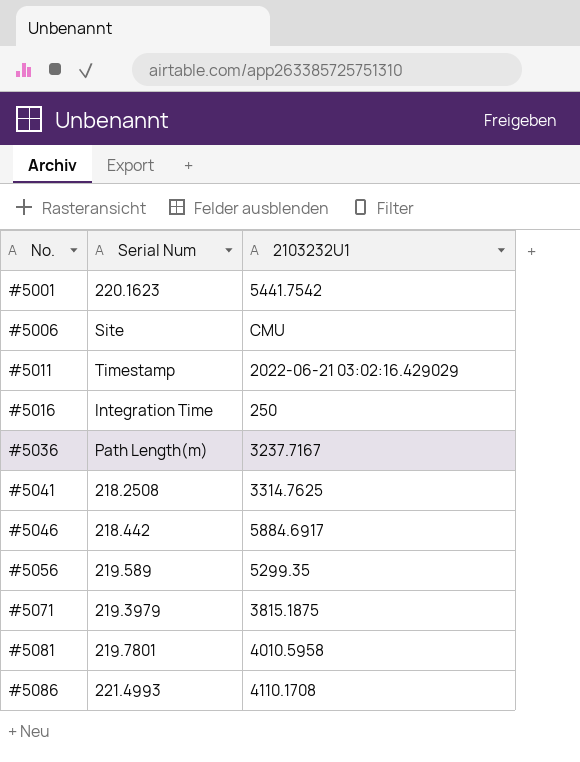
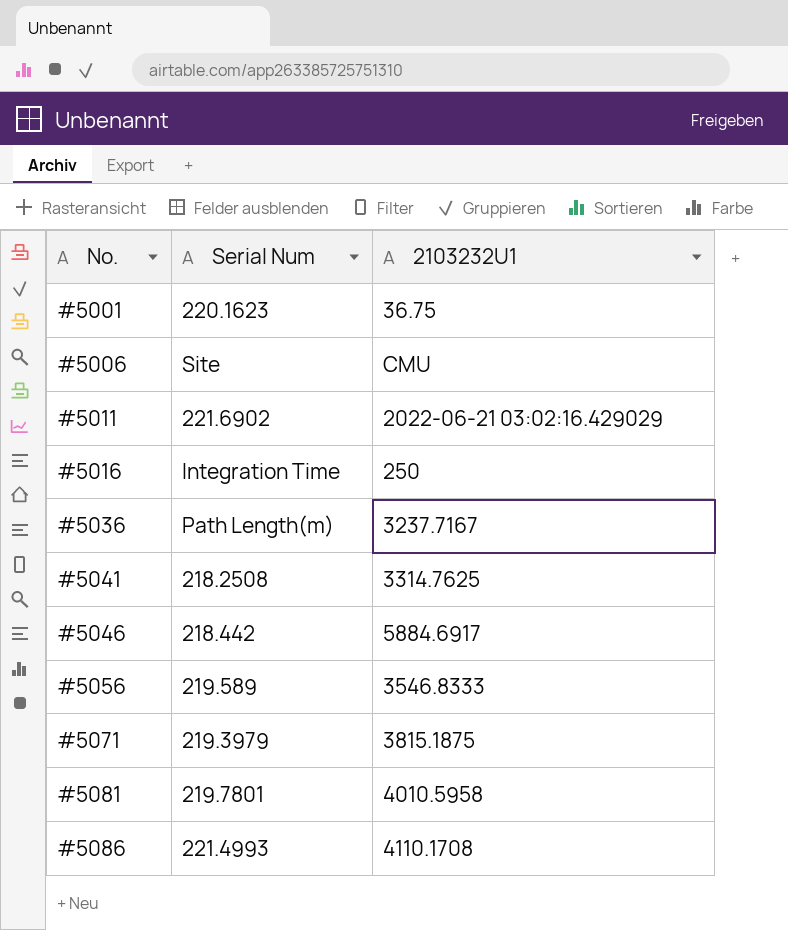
#5001 | 2103232U1: 5441.7542 -> 36.75
#5011 | Serial Num: Timestamp -> 221.6902
#5056 | 2103232U1: 5299.35 -> 3546.8333

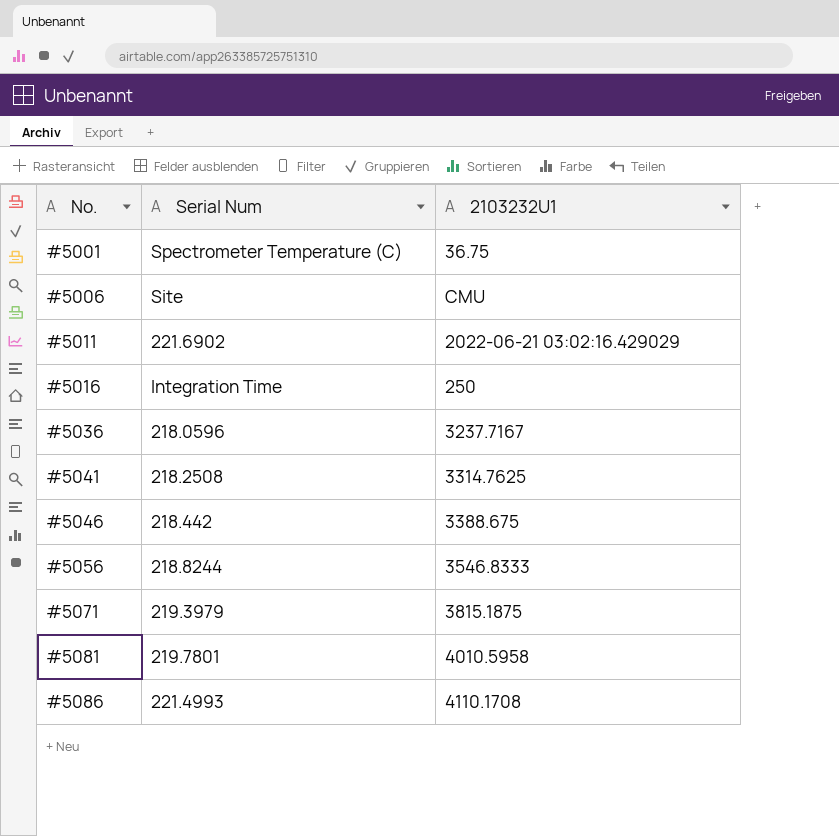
#5001 | Serial Num: 220.1623 -> Spectrometer Temperature (C)
#5036 | Serial Num: Path Length(m) -> 218.0596
#5046 | 2103232U1: 5884.6917 -> 3388.675
#5056 | Serial Num: 219.589 -> 218.8244

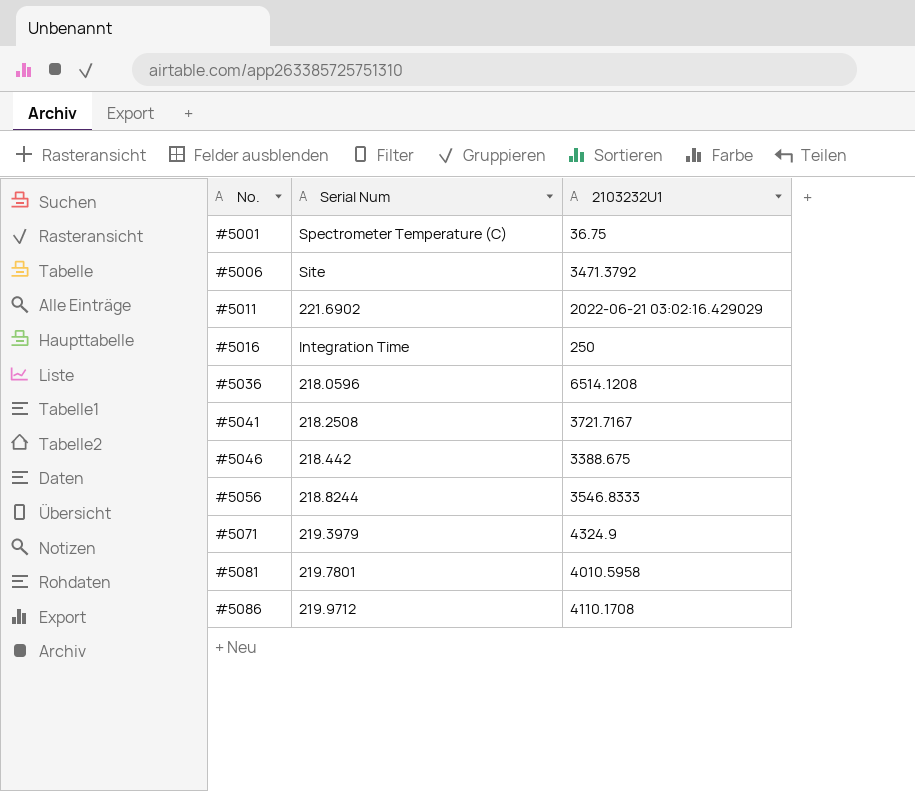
#5006 | 2103232U1: CMU -> 3471.3792
#5036 | 2103232U1: 3237.7167 -> 6514.1208
#5041 | 2103232U1: 3314.7625 -> 3721.7167
#5071 | 2103232U1: 3815.1875 -> 4324.9
#5086 | Serial Num: 221.4993 -> 219.9712

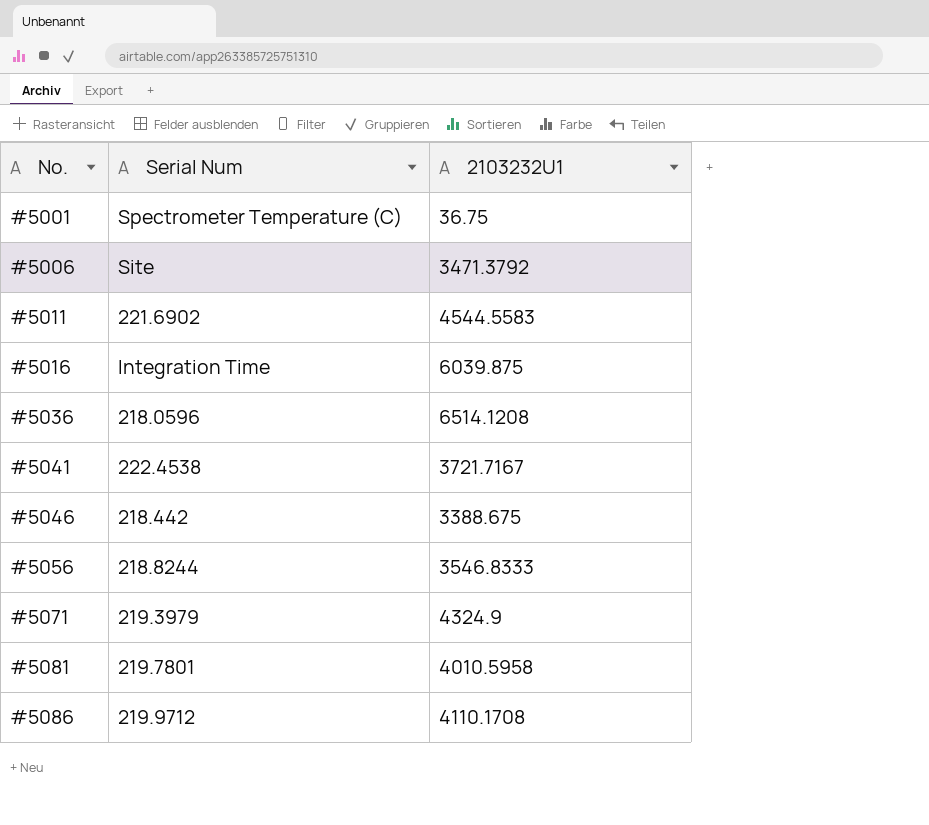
#5011 | 2103232U1: 2022-06-21 03:02:16.429029 -> 4544.5583
#5016 | 2103232U1: 250 -> 6039.875
#5041 | Serial Num: 218.2508 -> 222.4538

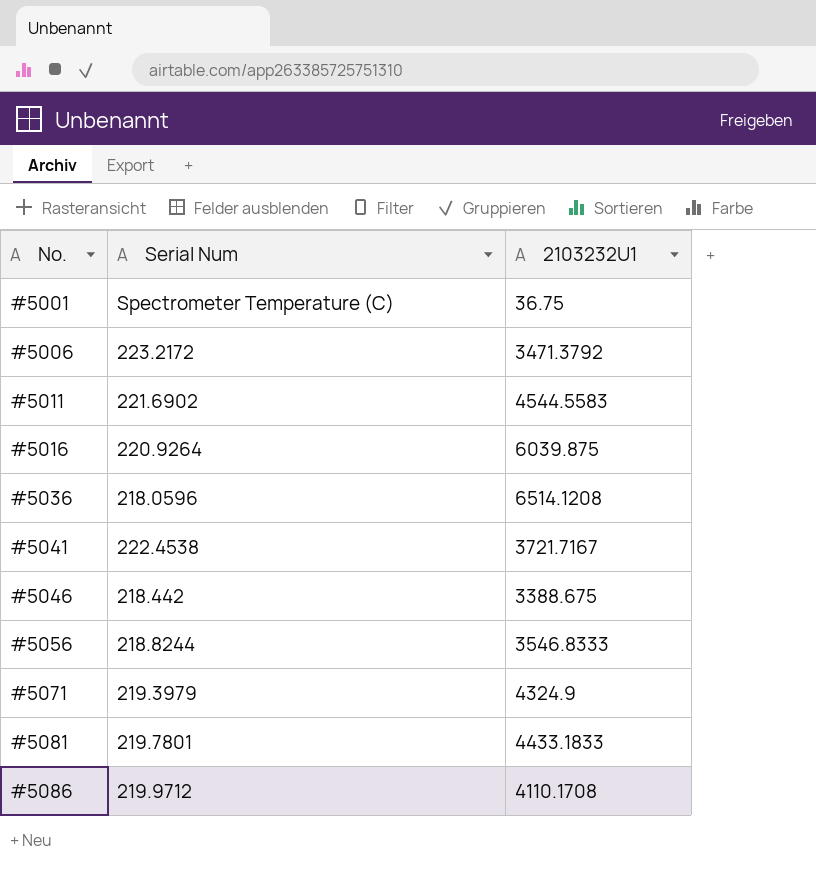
#5006 | Serial Num: Site -> 223.2172
#5016 | Serial Num: Integration Time -> 220.9264
#5081 | 2103232U1: 4010.5958 -> 4433.1833

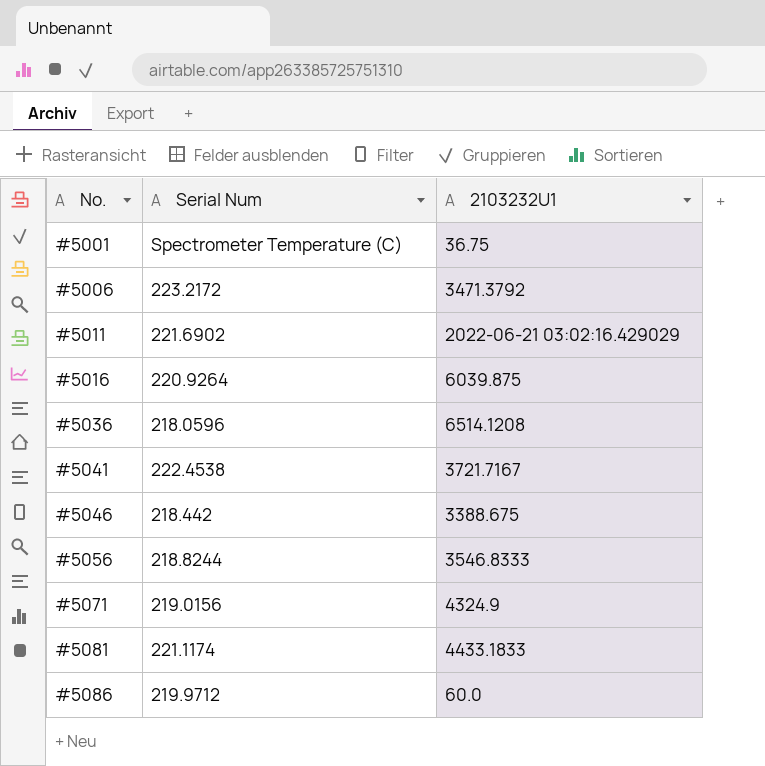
#5011 | 2103232U1: 4544.5583 -> 2022-06-21 03:02:16.429029
#5071 | Serial Num: 219.3979 -> 219.0156
#5081 | Serial Num: 219.7801 -> 221.1174
#5086 | 2103232U1: 4110.1708 -> 60.0

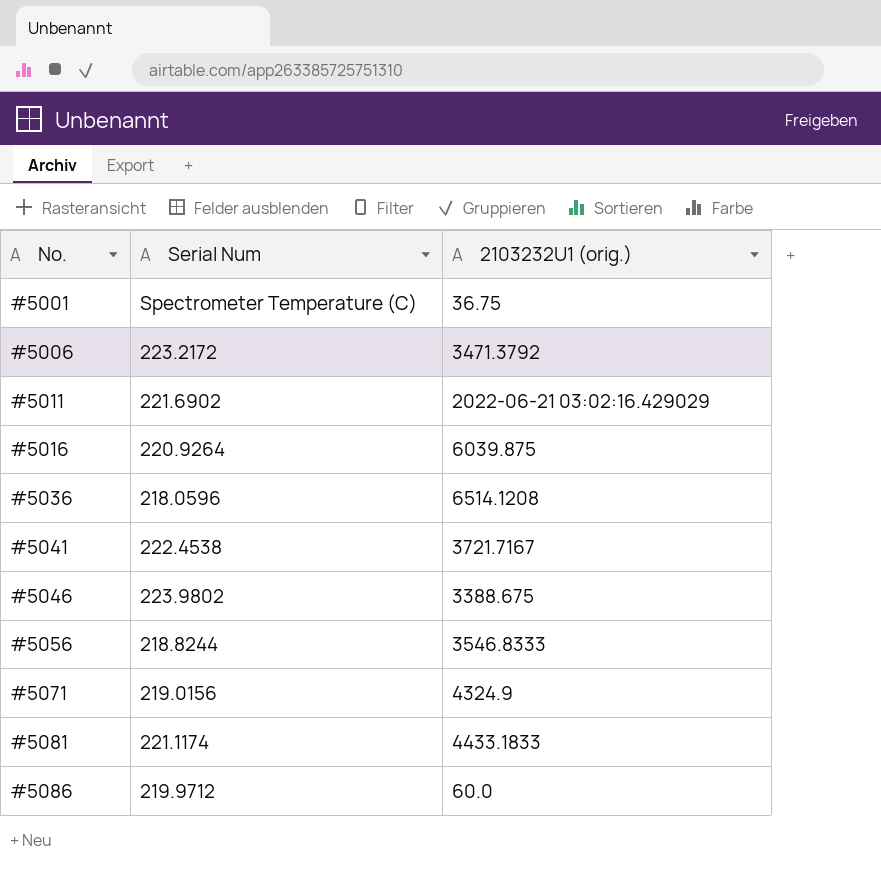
column name: 2103232U1 -> 2103232U1 (orig.)
#5046 | Serial Num: 218.442 -> 223.9802

